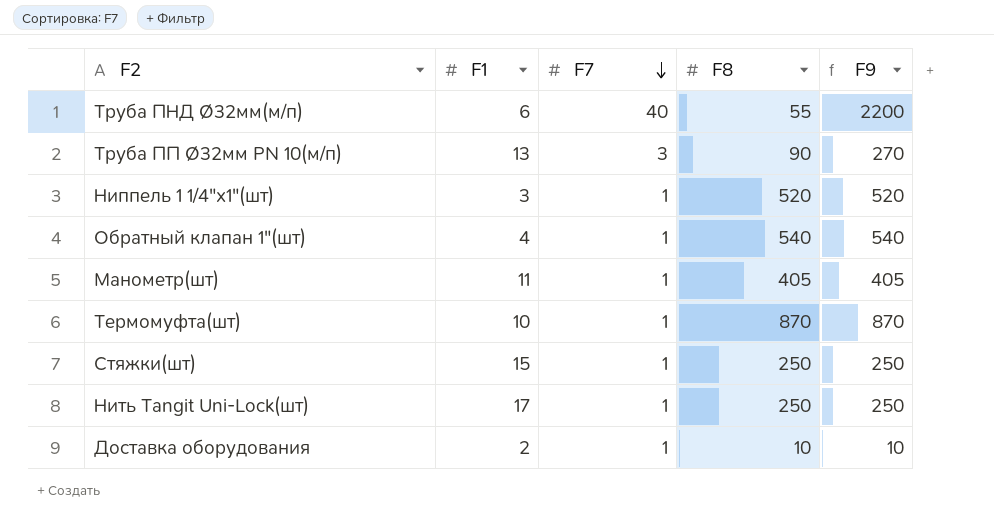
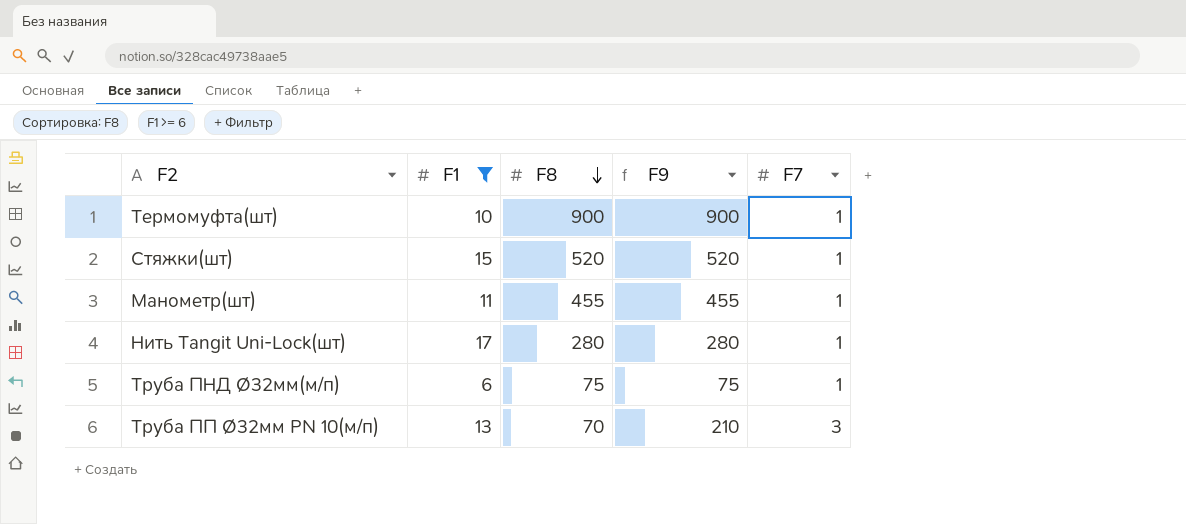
filter: none -> F1 >= 6
row order: F7 descending -> F8 descending
column F7 | position: 3 -> 5
Термомуфта(шт) | F8: 870 -> 900
Термомуфта(шт) | F9: 870 -> 900
Стяжки(шт) | F8: 250 -> 520
Стяжки(шт) | F9: 250 -> 520
Манометр(шт) | F8: 405 -> 455
Манометр(шт) | F9: 405 -> 455
Нить Tangit Uni-Lock(шт) | F8: 250 -> 280
Нить Tangit Uni-Lock(шт) | F9: 250 -> 280
Труба ПНД Ø32мм(м/п) | F8: 55 -> 75
Труба ПНД Ø32мм(м/п) | F9: 2200 -> 75
Труба ПНД Ø32мм(м/п) | F7: 40 -> 1
Труба ПП Ø32мм PN 10(м/п) | F8: 90 -> 70
Труба ПП Ø32мм PN 10(м/п) | F9: 270 -> 210

